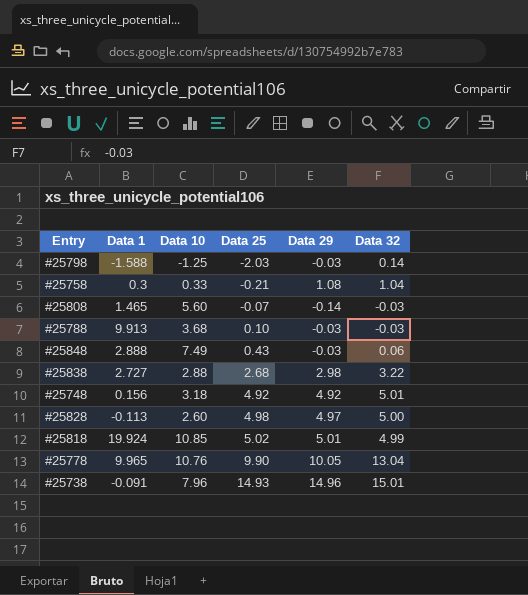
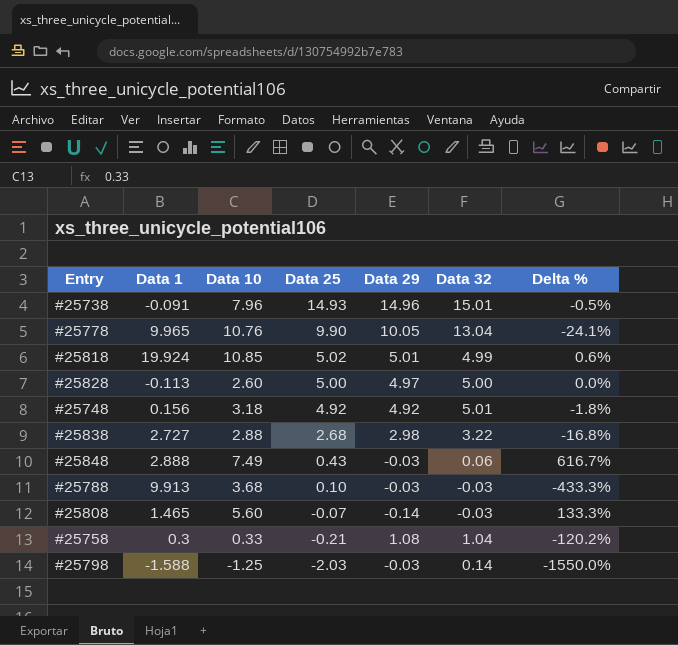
row order: Data 25 ascending -> Data 25 descending
column Delta % | formula: none -> ([Data 25] - [Data 32]) / [Data 32]
#25828 | Data 25: 4.98 -> 5.00

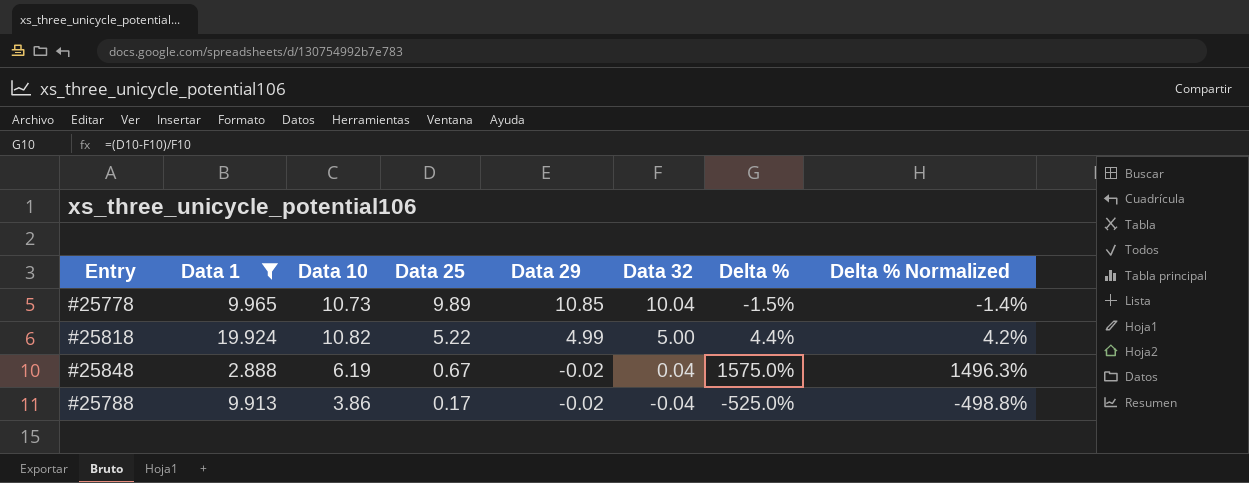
filter: none -> Data 1 >= 2.888
column Delta % Normalized | formula: none -> [Delta %] * 0.95
#25778 | Data 10: 10.76 -> 10.73
#25778 | Data 25: 9.90 -> 9.89
#25778 | Data 29: 10.05 -> 10.85
#25778 | Data 32: 13.04 -> 10.04
#25778 | Delta %: -24.1% -> -1.5%
#25818 | Data 10: 10.85 -> 10.82
#25818 | Data 25: 5.02 -> 5.22
#25818 | Data 29: 5.01 -> 4.99
#25818 | Data 32: 4.99 -> 5.00
#25818 | Delta %: 0.6% -> 4.4%
#25848 | Data 10: 7.49 -> 6.19
#25848 | Data 25: 0.43 -> 0.67
#25848 | Data 29: -0.03 -> -0.02
#25848 | Data 32: 0.06 -> 0.04
#25848 | Delta %: 616.7% -> 1575.0%
#25788 | Data 10: 3.68 -> 3.86
#25788 | Data 25: 0.10 -> 0.17
#25788 | Data 29: -0.03 -> -0.02
#25788 | Data 32: -0.03 -> -0.04
#25788 | Delta %: -433.3% -> -525.0%

